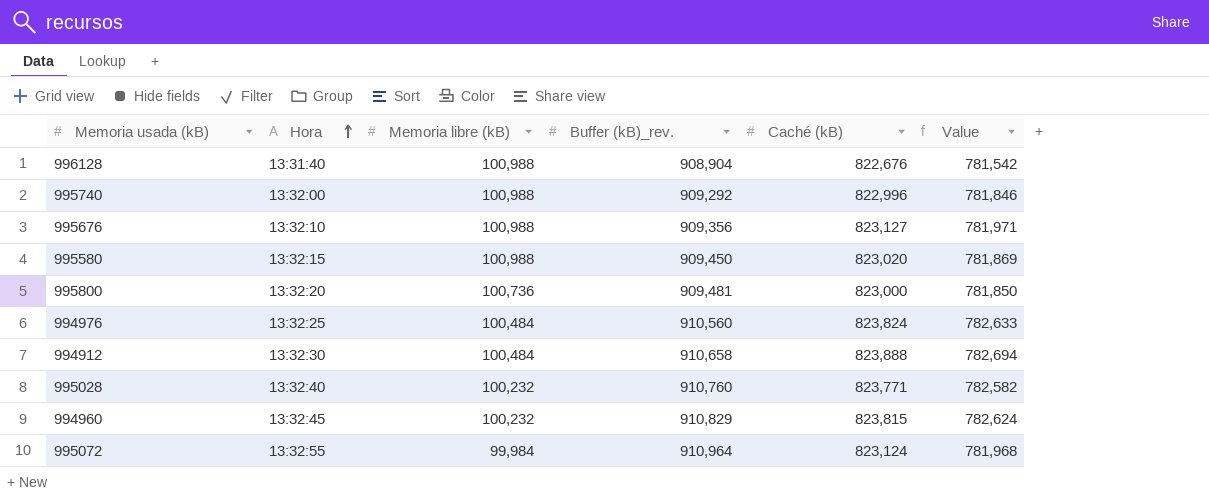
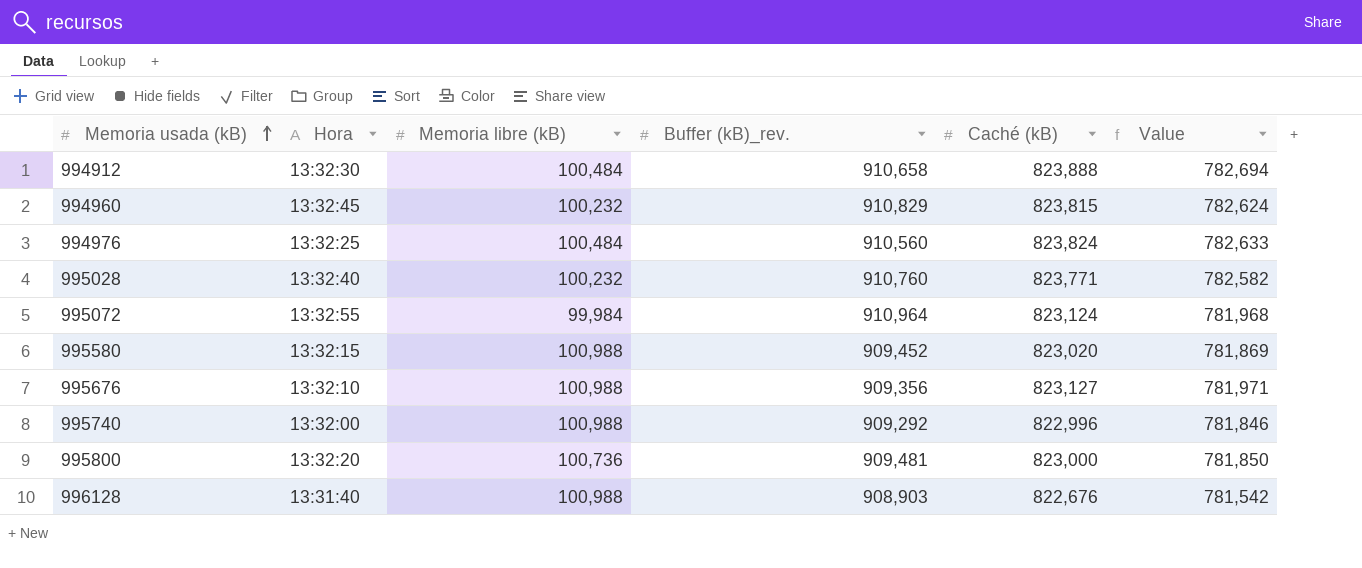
row order: Hora ascending -> Memoria usada (kB) ascending
995580 | Buffer (kB)_rev.: 909,450 -> 909,452
996128 | Buffer (kB)_rev.: 908,904 -> 908,903

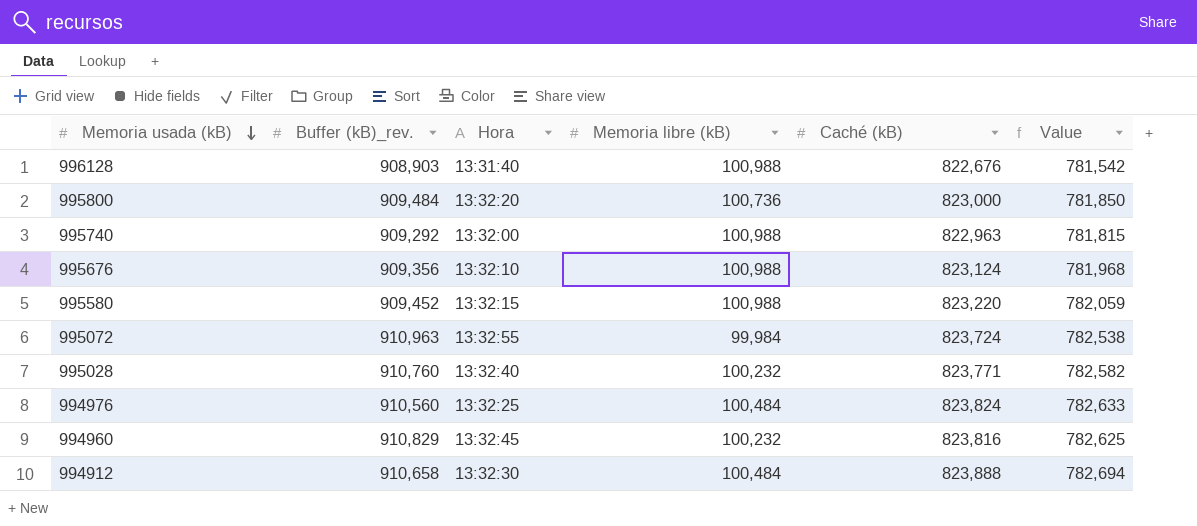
row order: Memoria usada (kB) ascending -> Memoria usada (kB) descending
column Buffer (kB)_rev. | position: 4 -> 2
995800 | Buffer (kB)_rev.: 909,481 -> 909,484
995740 | Caché (kB): 822,996 -> 822,963
995740 | Value: 781,846 -> 781,815
995676 | Caché (kB): 823,127 -> 823,124
995676 | Value: 781,971 -> 781,968
995580 | Caché (kB): 823,020 -> 823,220
995580 | Value: 781,869 -> 782,059
995072 | Buffer (kB)_rev.: 910,964 -> 910,963
995072 | Caché (kB): 823,124 -> 823,724
995072 | Value: 781,968 -> 782,538
994960 | Caché (kB): 823,815 -> 823,816
994960 | Value: 782,624 -> 782,625

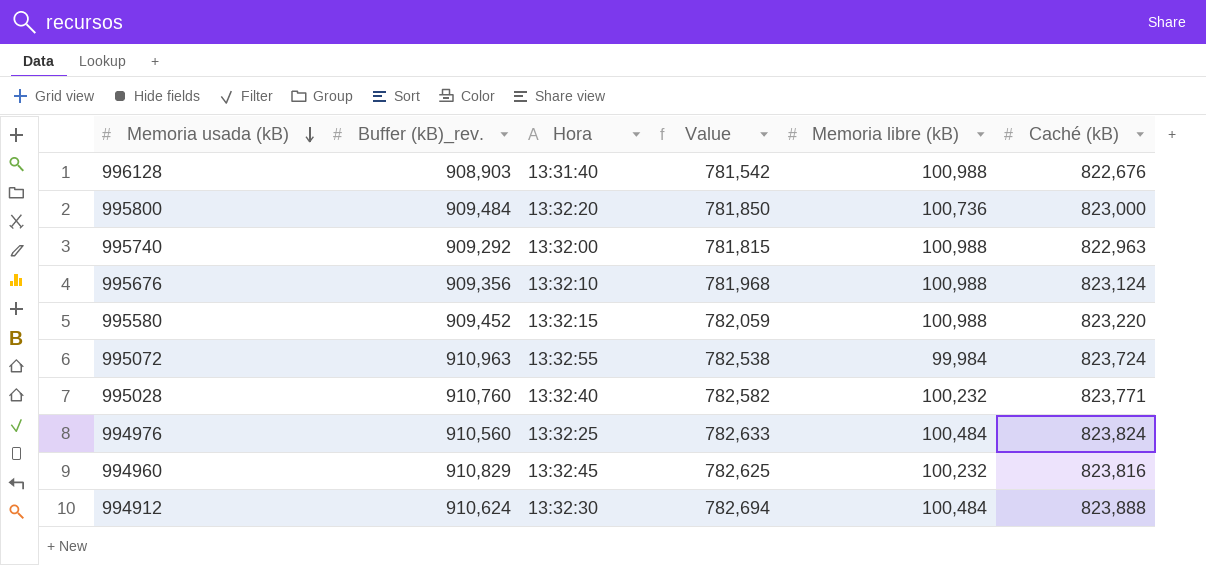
column Value | position: 6 -> 4
994912 | Buffer (kB)_rev.: 910,658 -> 910,624

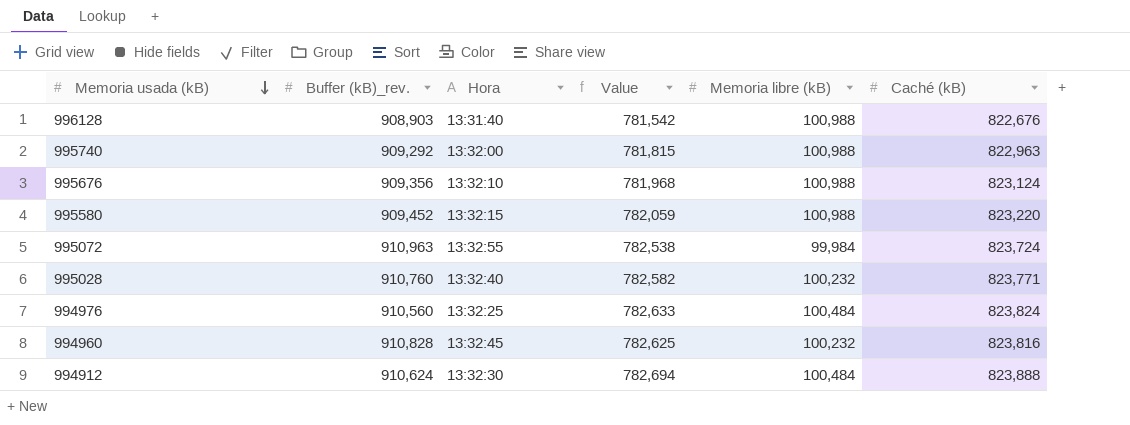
row 995800: 909,484 | 13:32:20 | 781,850 | 100,736 | 823,000 -> none
994960 | Buffer (kB)_rev.: 910,829 -> 910,828

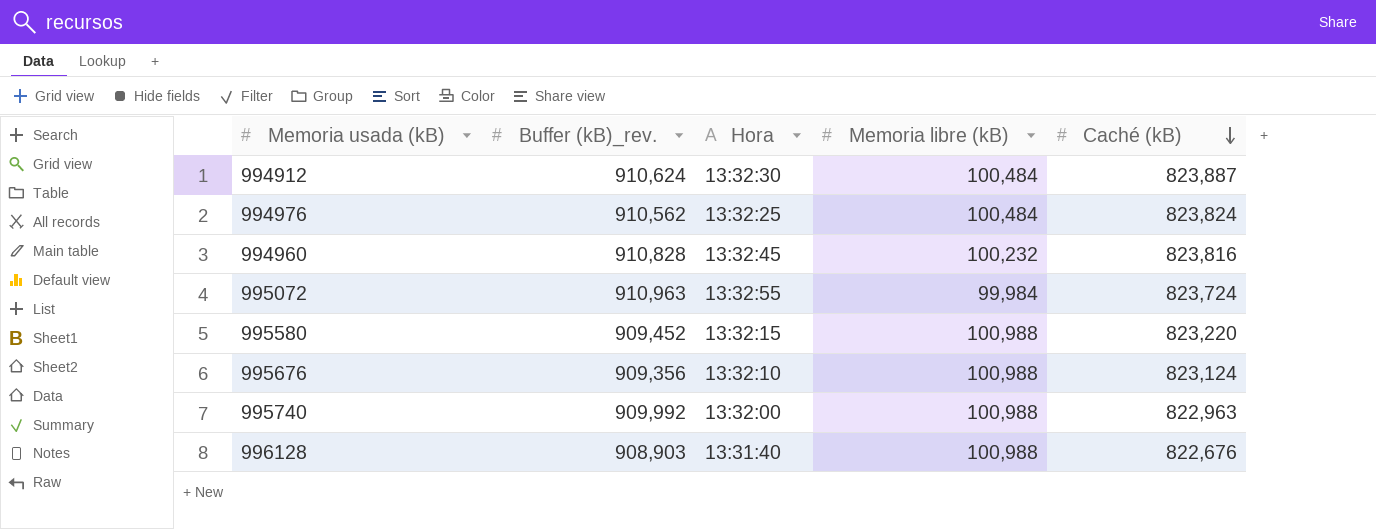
row order: Memoria usada (kB) descending -> Caché (kB) descending
column Value | formula: [Caché (kB)] * 0.95 -> none
row 995028: 910,760 | 13:32:40 | 782,582 | 100,232 | 823,771 -> none
994912 | Caché (kB): 823,888 -> 823,887
994976 | Buffer (kB)_rev.: 910,560 -> 910,562
995740 | Buffer (kB)_rev.: 909,292 -> 909,992

